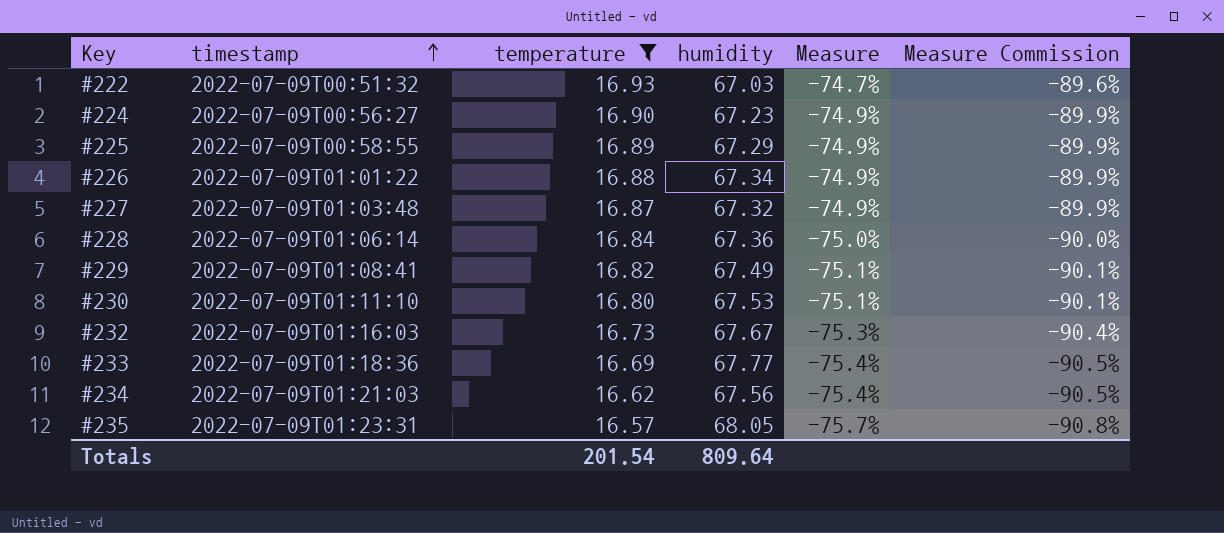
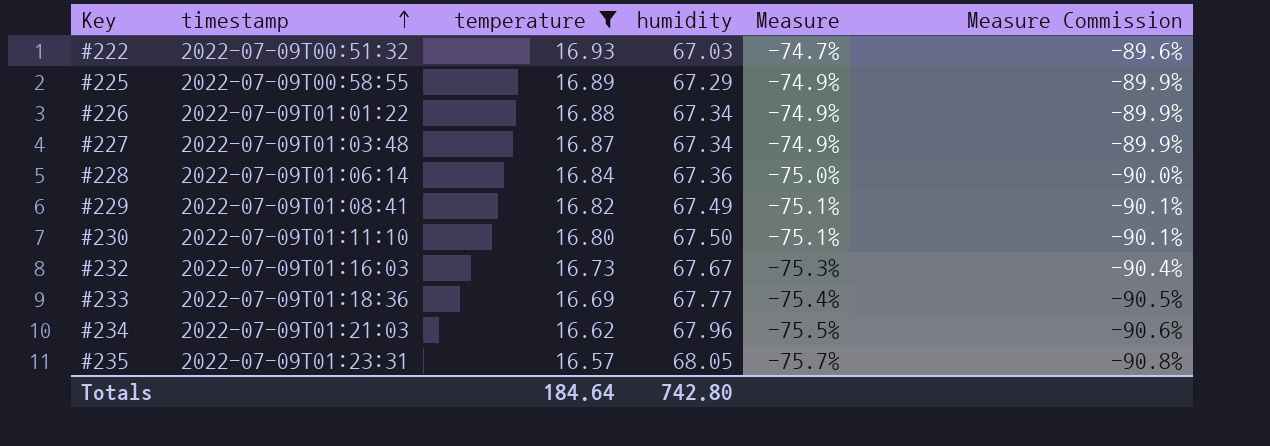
row #224: 2022-07-09T00:56:27 | 16.90 | 67.23 | -74.9% | -89.9% -> none
#227 | humidity: 67.32 -> 67.34
#230 | humidity: 67.53 -> 67.50
#234 | humidity: 67.56 -> 67.96
#234 | Measure: -75.4% -> -75.5%
#234 | Measure Commission: -90.5% -> -90.6%
Totals | temperature: 201.54 -> 184.64
Totals | humidity: 809.64 -> 742.80

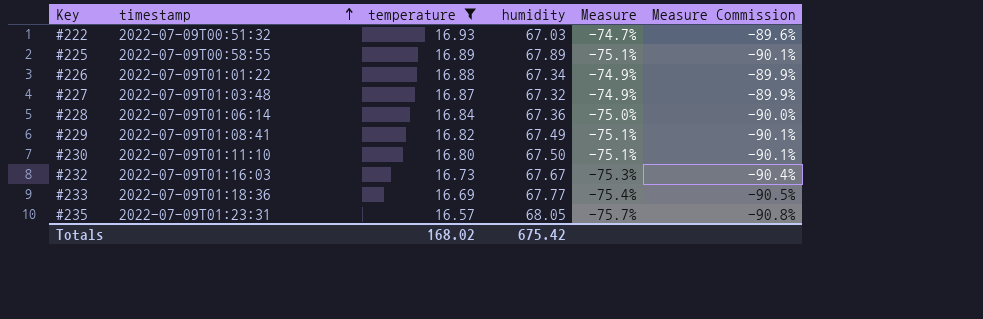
row #234: 2022-07-09T01:21:03 | 16.62 | 67.96 | -75.5% | -90.6% -> none
#225 | humidity: 67.29 -> 67.89
#225 | Measure: -74.9% -> -75.1%
#225 | Measure Commission: -89.9% -> -90.1%
#227 | humidity: 67.34 -> 67.32
Totals | temperature: 184.64 -> 168.02
Totals | humidity: 742.80 -> 675.42

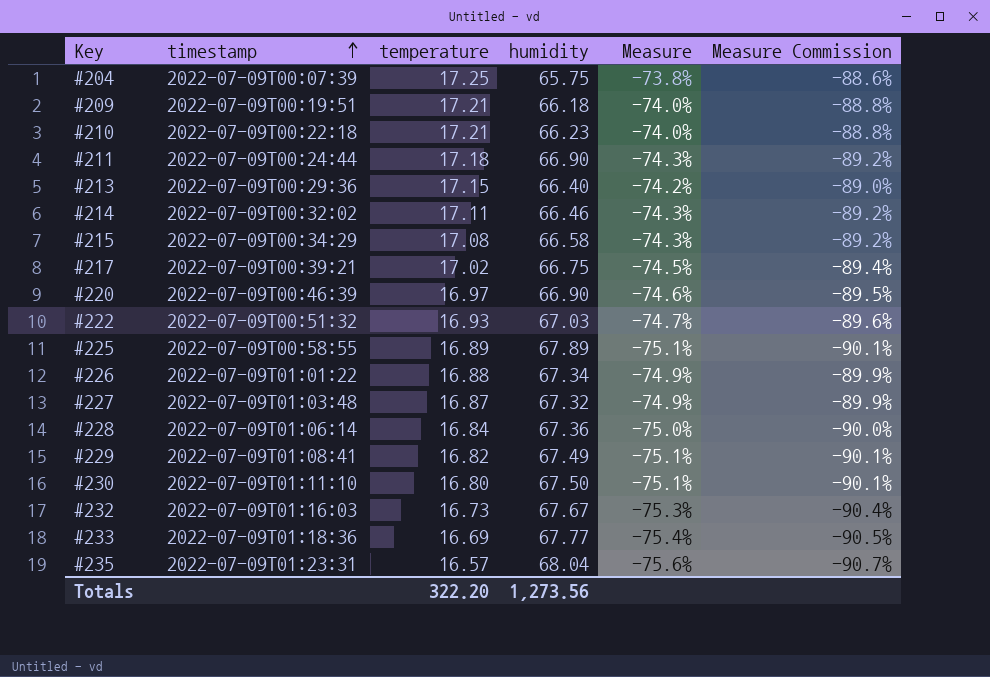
filter: temperature <= 16.93 -> none
#235 | humidity: 68.05 -> 68.04
#235 | Measure: -75.7% -> -75.6%
#235 | Measure Commission: -90.8% -> -90.7%
Totals | temperature: 168.02 -> 322.20
Totals | humidity: 675.42 -> 1,273.56

